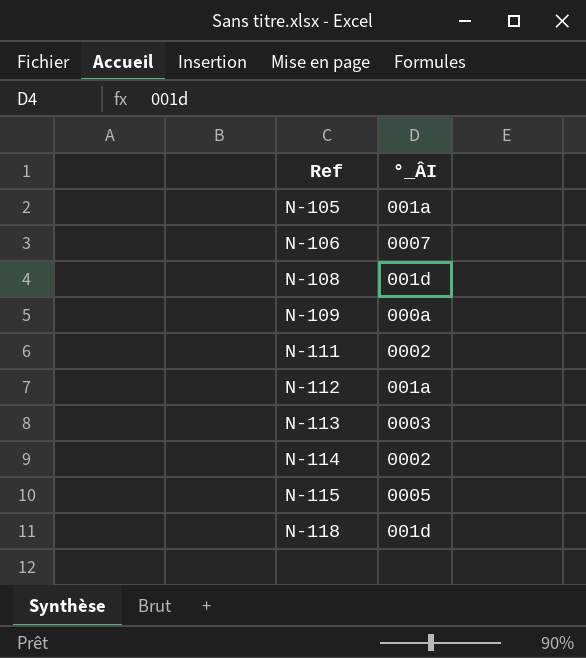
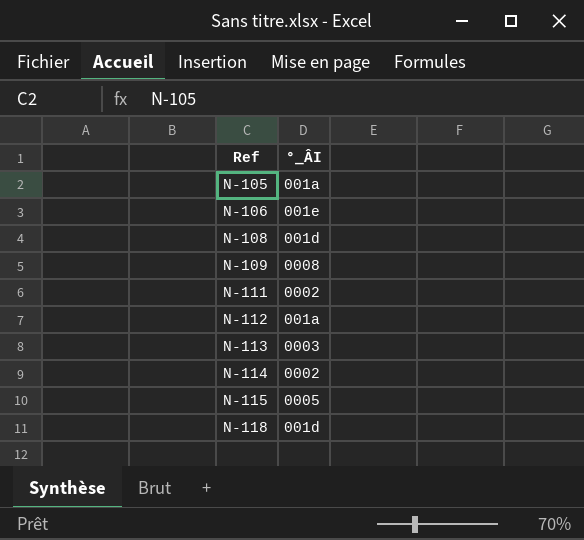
N-106 | °_ÂI: 0007 -> 001e
N-109 | °_ÂI: 000a -> 0008

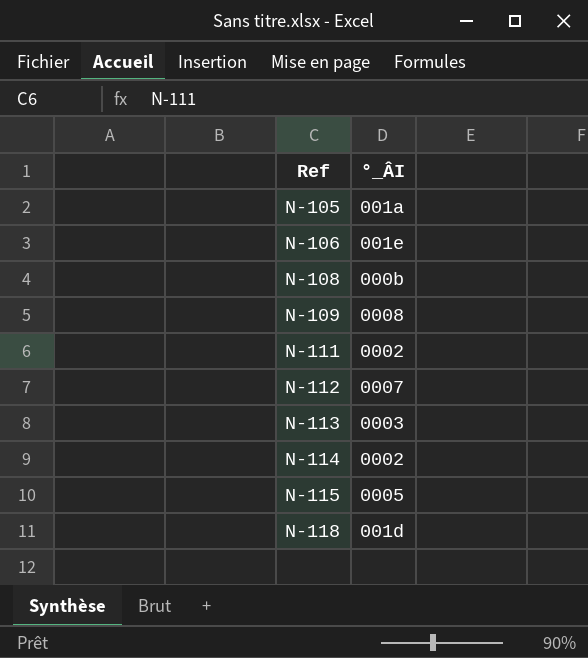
N-108 | °_ÂI: 001d -> 000b
N-112 | °_ÂI: 001a -> 0007

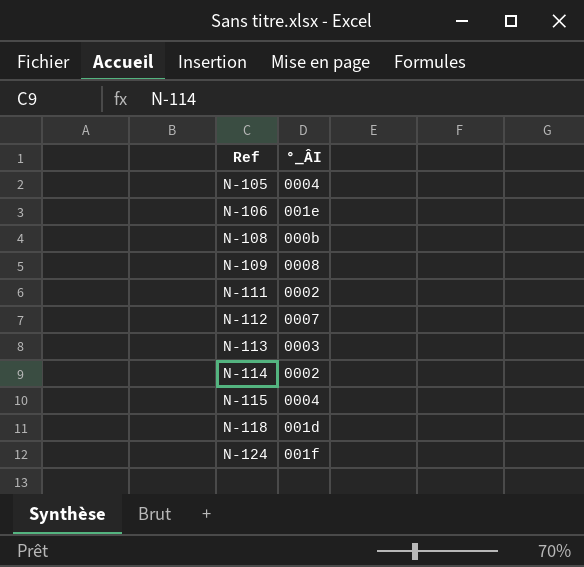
N-105 | °_ÂI: 001a -> 0004
N-115 | °_ÂI: 0005 -> 0004
row N-124: none -> 001f

